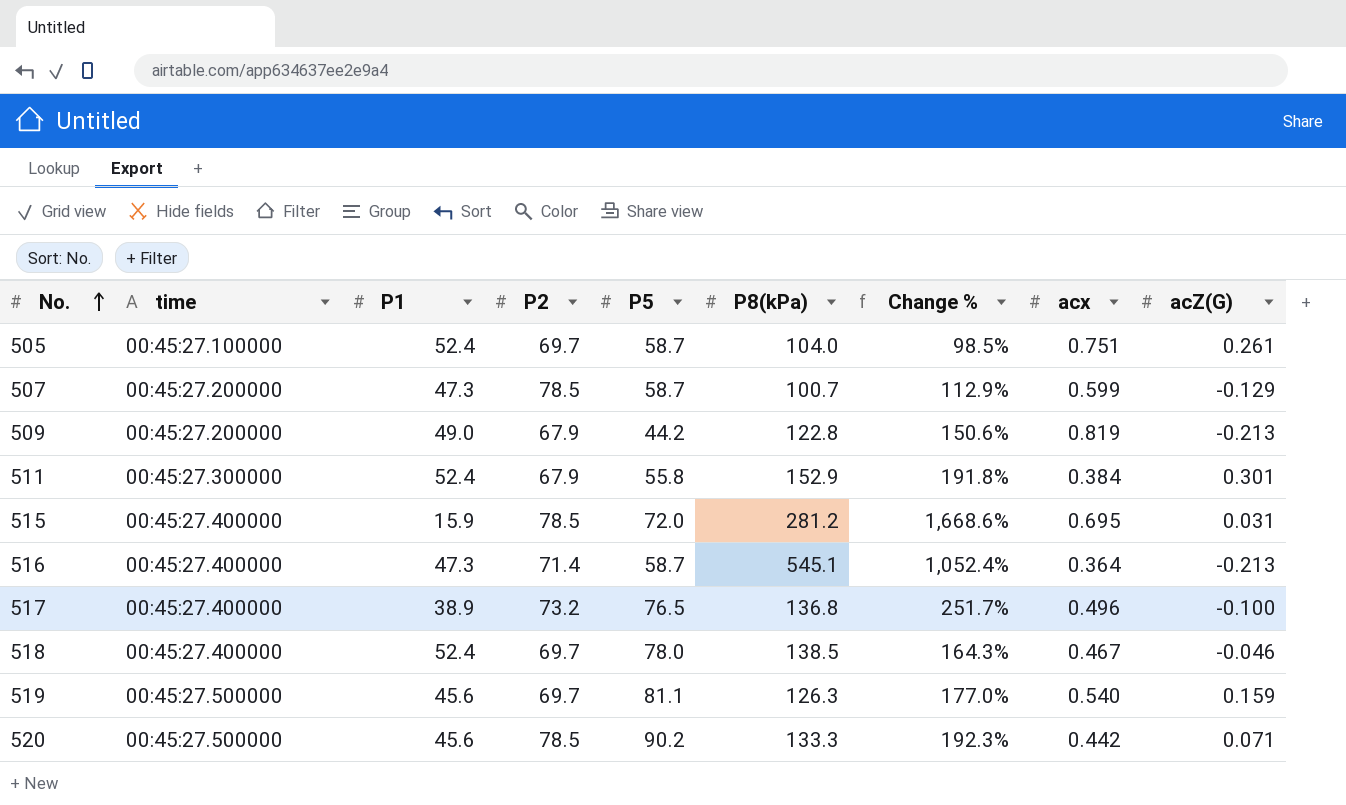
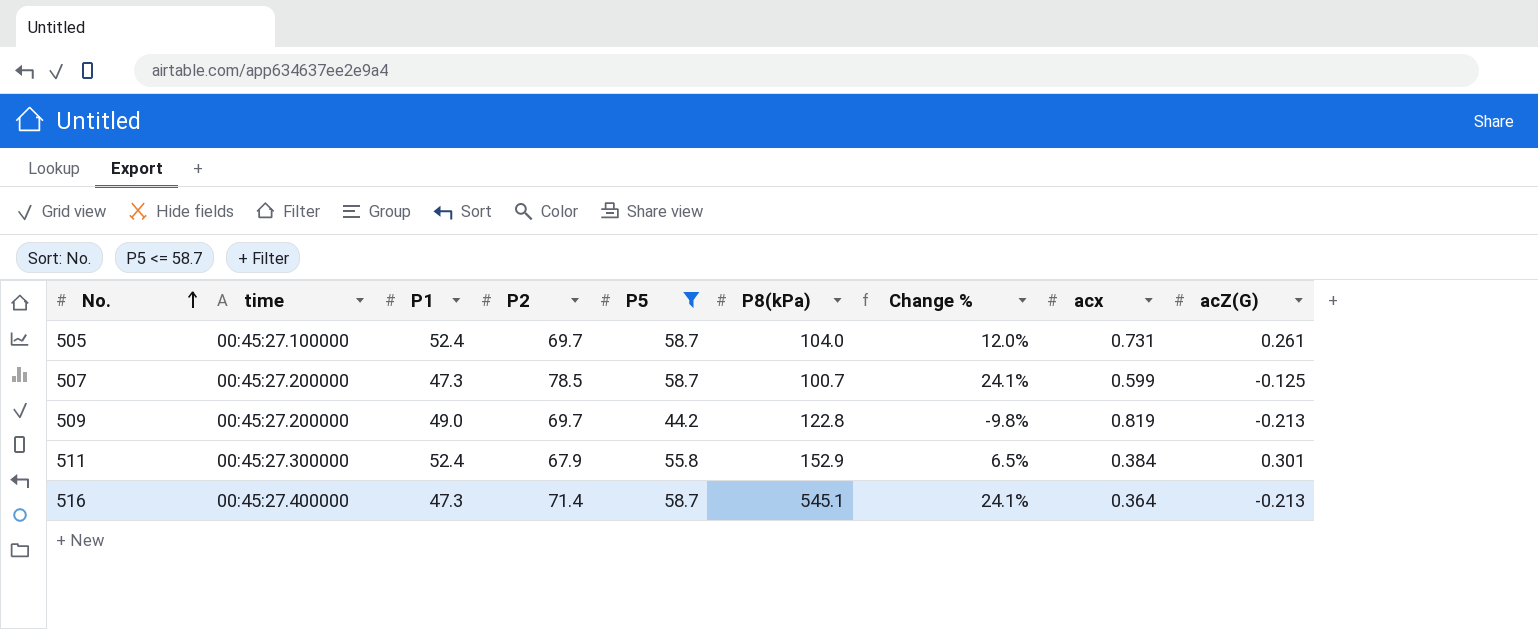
filter: none -> P5 <= 58.7
column Change % | formula: ([P8(kPa)] - [P1]) / [P1] -> ([P5] - [P1]) / [P1]
505 | acx: 0.751 -> 0.731
507 | acZ(G): -0.129 -> -0.125
509 | P2: 67.9 -> 69.7

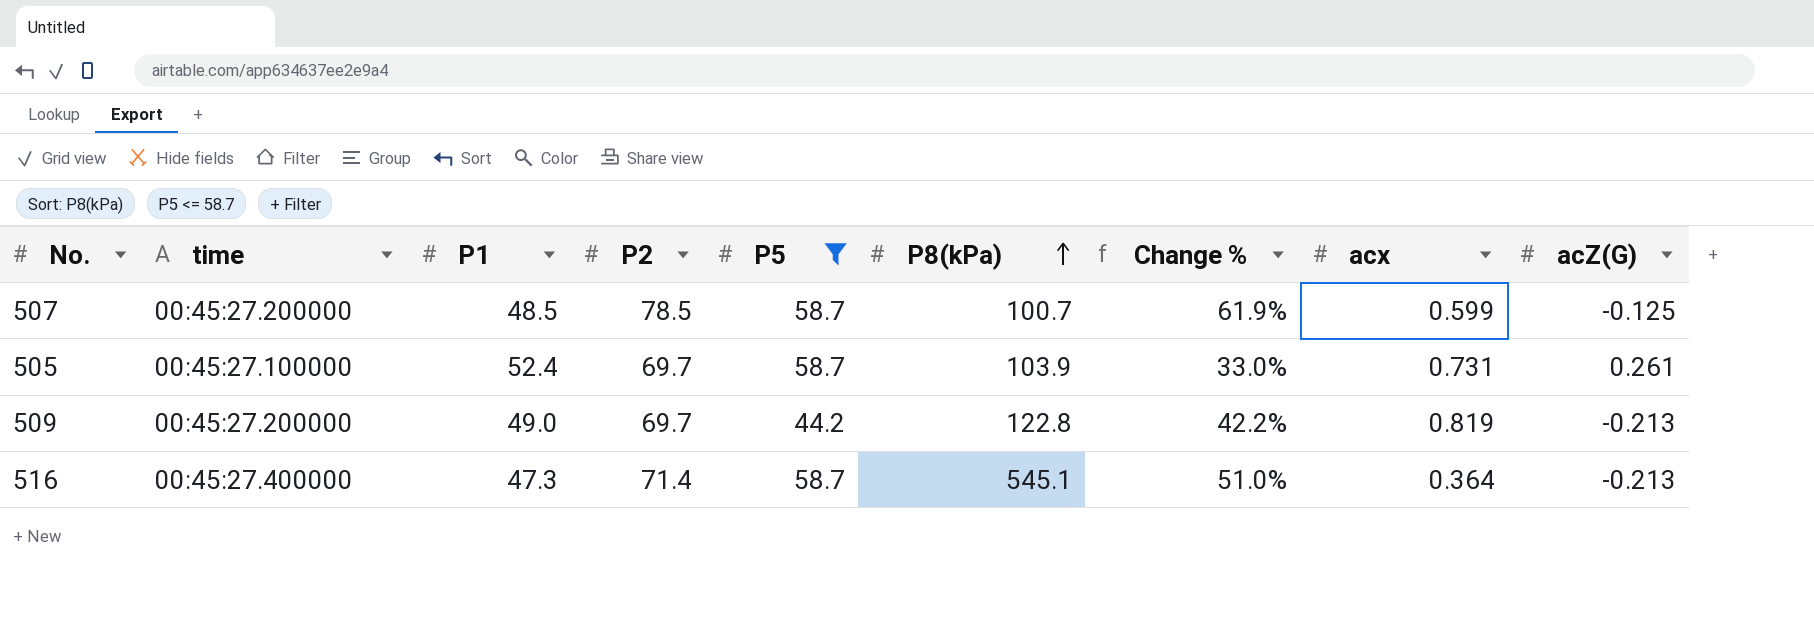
row order: No. ascending -> P8(kPa) ascending
column Change % | formula: ([P5] - [P1]) / [P1] -> ([P2] - [P1]) / [P1]
row 511: 00:45:27.300000 | 52.4 | 67.9 | 55.8 | 152.9 | 6.5% | 0.384 | 0.301 -> none
507 | P1: 47.3 -> 48.5
505 | P8(kPa): 104.0 -> 103.9

